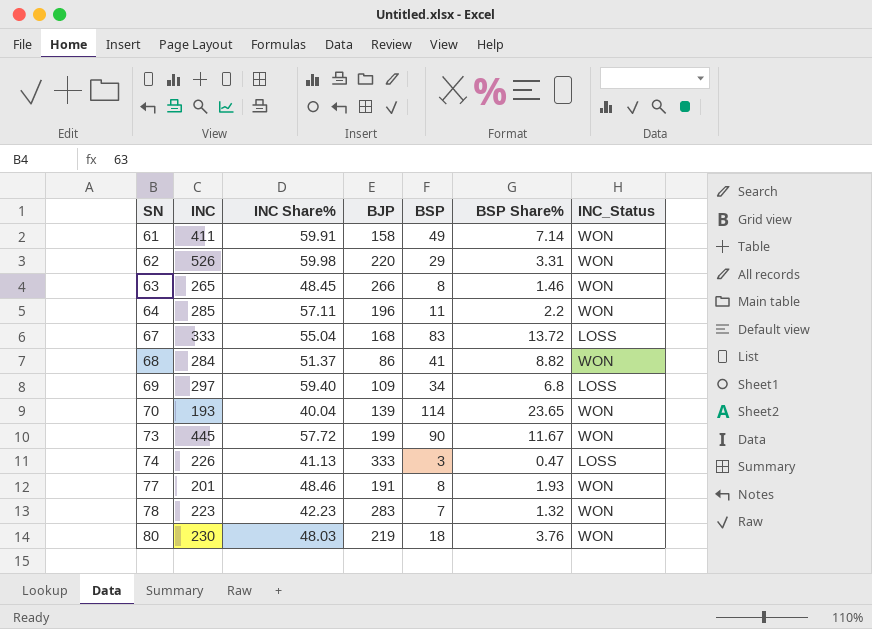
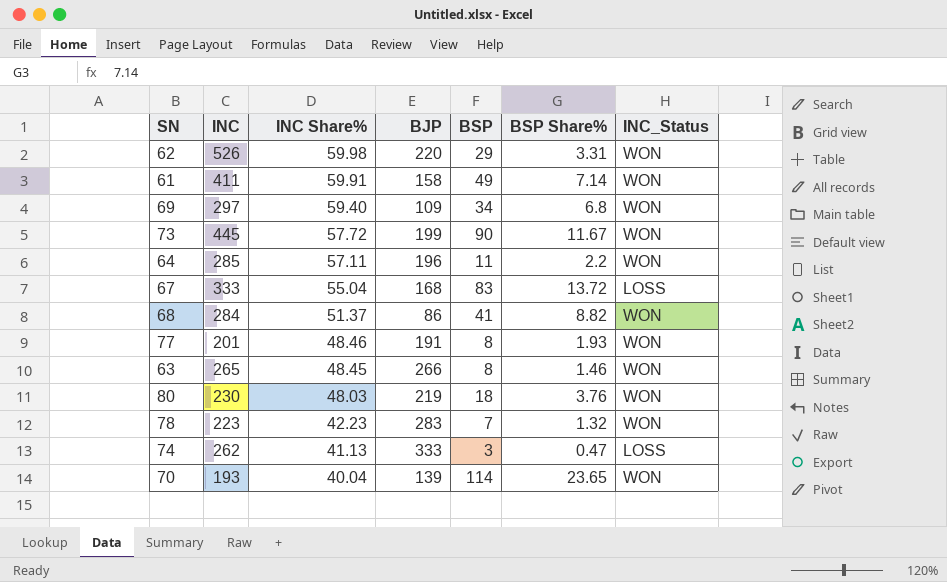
row order: SN ascending -> INC Share% descending
69 | INC_Status: LOSS -> WON
74 | INC: 226 -> 262

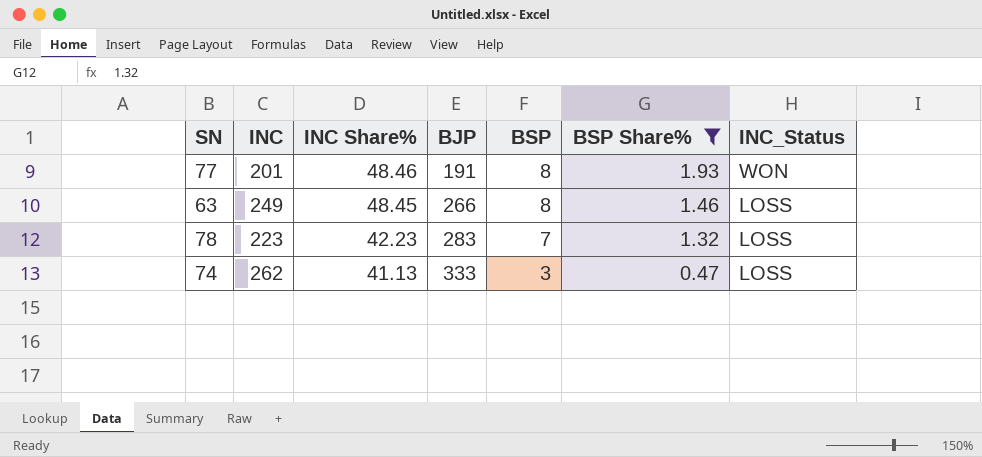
filter: none -> BSP Share% <= 1.93
63 | INC: 265 -> 249
63 | INC_Status: WON -> LOSS
78 | INC_Status: WON -> LOSS

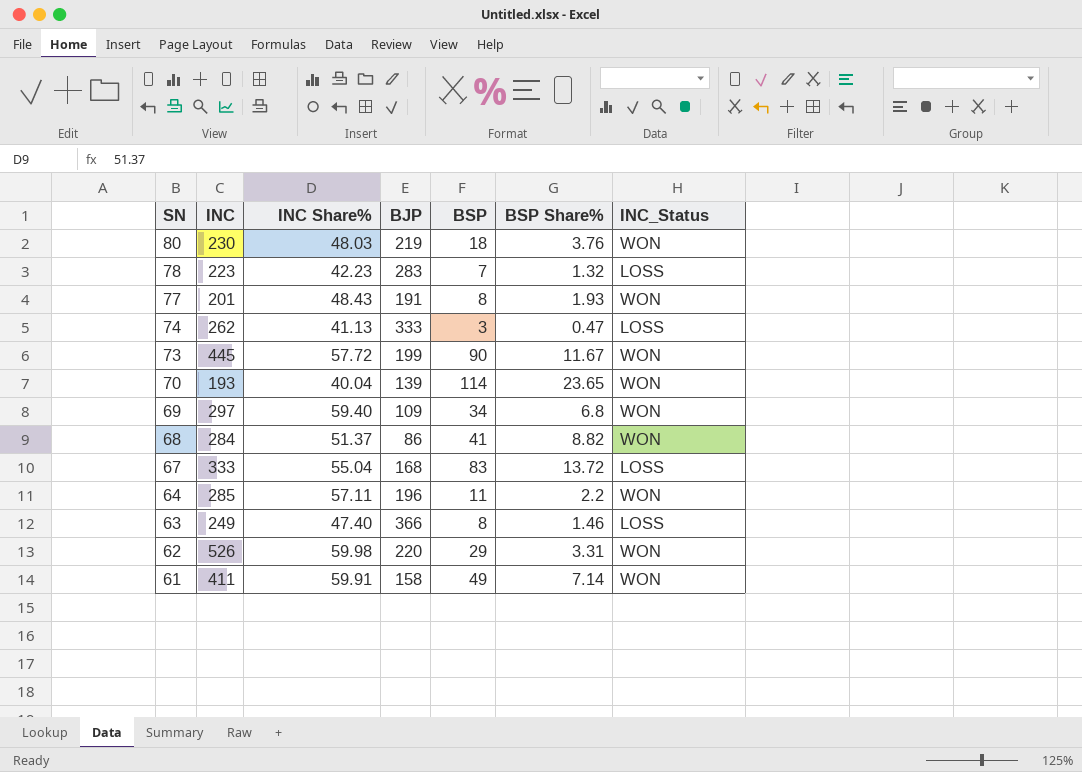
filter: BSP Share% <= 1.93 -> none
row order: INC Share% descending -> SN descending
77 | INC Share%: 48.46 -> 48.43
63 | INC Share%: 48.45 -> 47.40
63 | BJP: 266 -> 366

